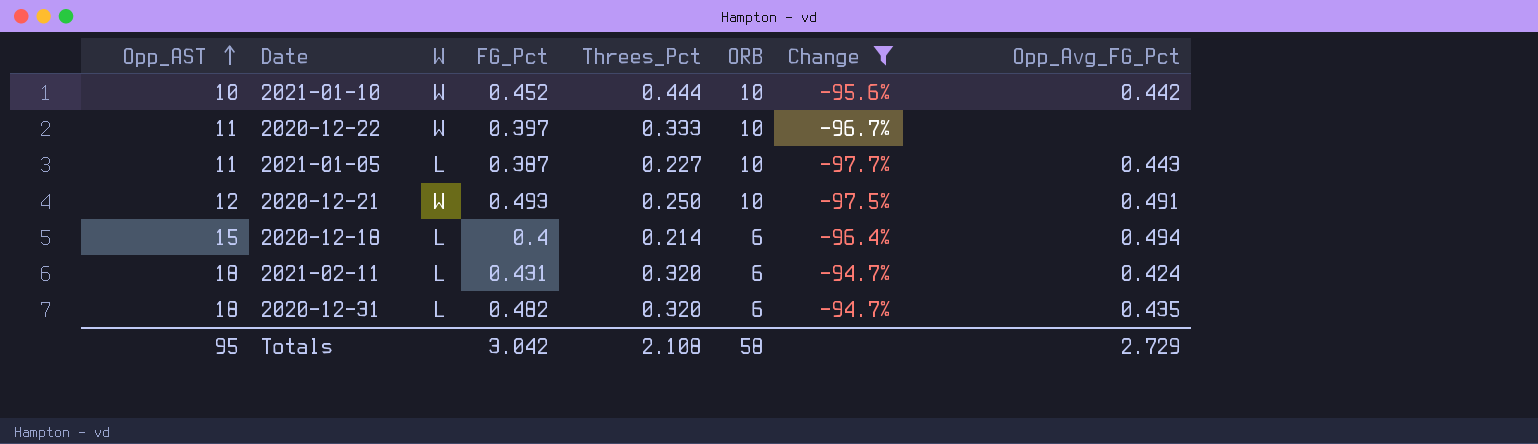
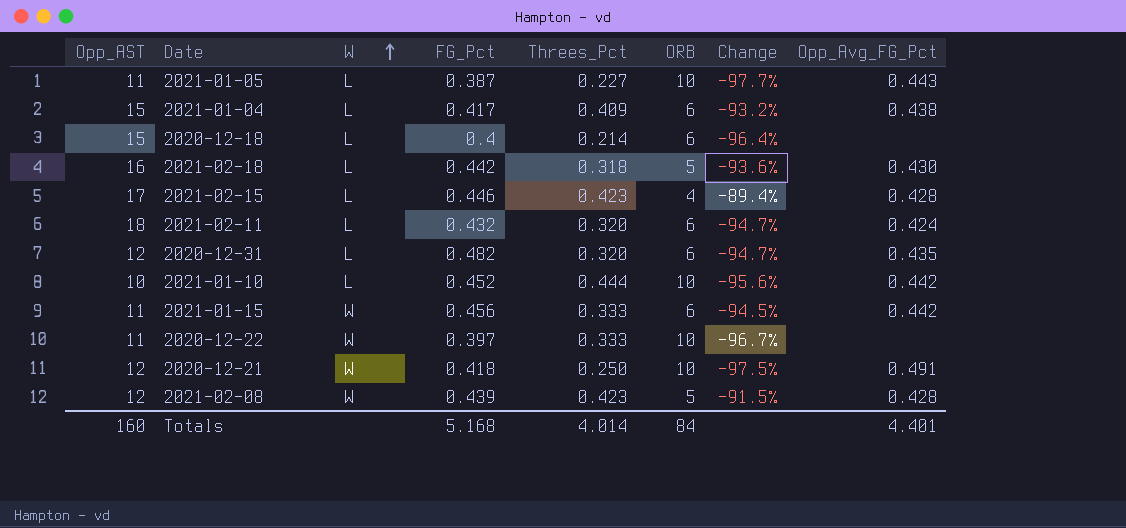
filter: Change <= -94.7% -> none
row order: Opp_AST ascending -> W ascending
2020-12-18 | Opp_Avg_FG_Pct: 0.494 -> none
2021-02-11 | FG_Pct: 0.431 -> 0.432
2020-12-31 | Opp_AST: 18 -> 12
2021-01-10 | W: W -> L
2020-12-21 | FG_Pct: 0.493 -> 0.418
Totals | Opp_AST: 95 -> 160
Totals | FG_Pct: 3.042 -> 5.168
Totals | Threes_Pct: 2.108 -> 4.014
Totals | ORB: 58 -> 84
Totals | Opp_Avg_FG_Pct: 2.729 -> 4.401

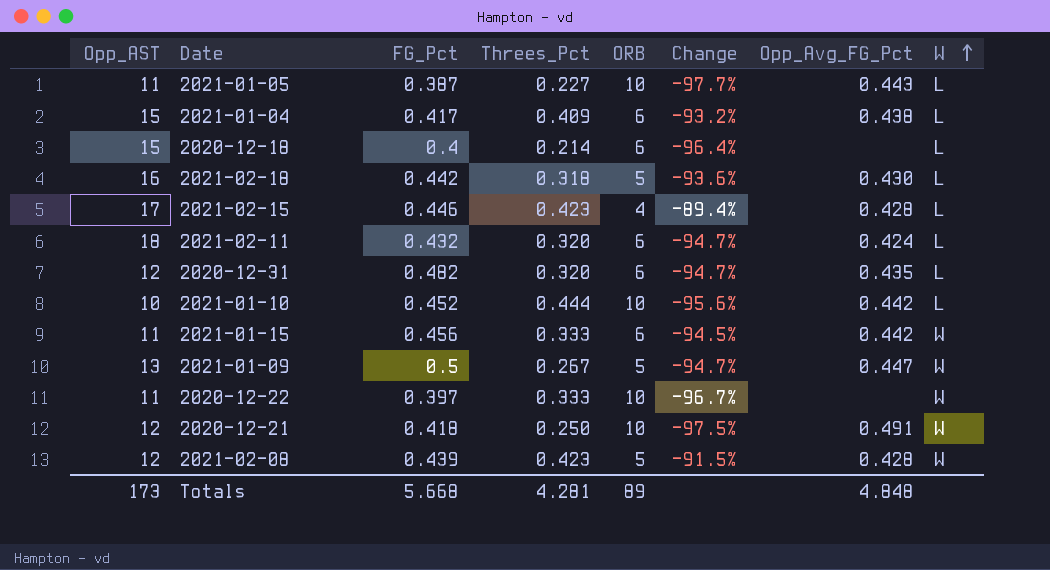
column W | position: 3 -> 8
row 2021-01-09: none -> 13 | 0.5 | 0.267 | 5 | -94.7% | 0.447 | W
Totals | Opp_AST: 160 -> 173
Totals | FG_Pct: 5.168 -> 5.668
Totals | Threes_Pct: 4.014 -> 4.281
Totals | ORB: 84 -> 89
Totals | Opp_Avg_FG_Pct: 4.401 -> 4.848

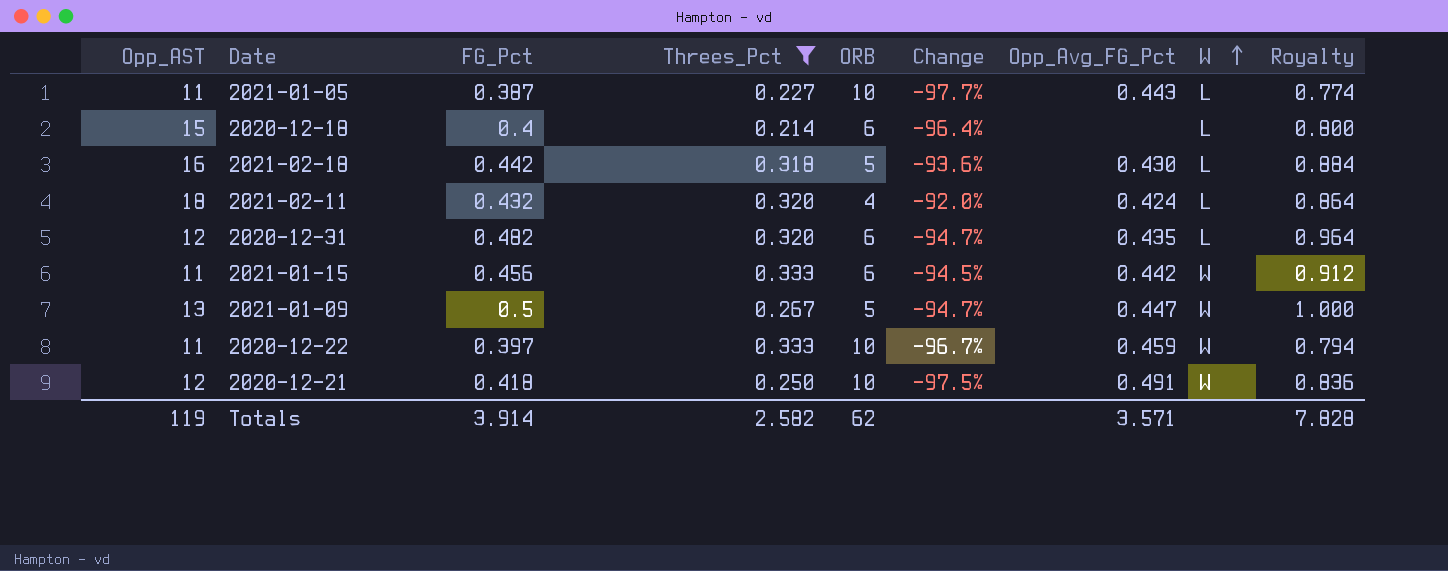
filter: none -> Threes_Pct <= 0.333
column Royalty | formula: none -> [FG_Pct] * 2
2021-02-11 | ORB: 6 -> 4
2021-02-11 | Change: -94.7% -> -92.0%
2020-12-22 | Opp_Avg_FG_Pct: none -> 0.459
Totals | Opp_AST: 173 -> 119
Totals | FG_Pct: 5.668 -> 3.914
Totals | Threes_Pct: 4.281 -> 2.582
Totals | ORB: 89 -> 62
Totals | Opp_Avg_FG_Pct: 4.848 -> 3.571

